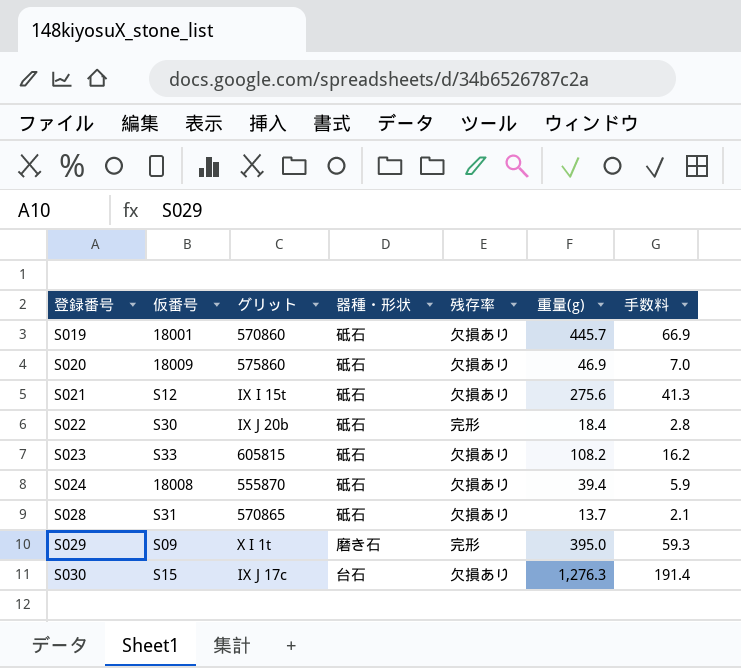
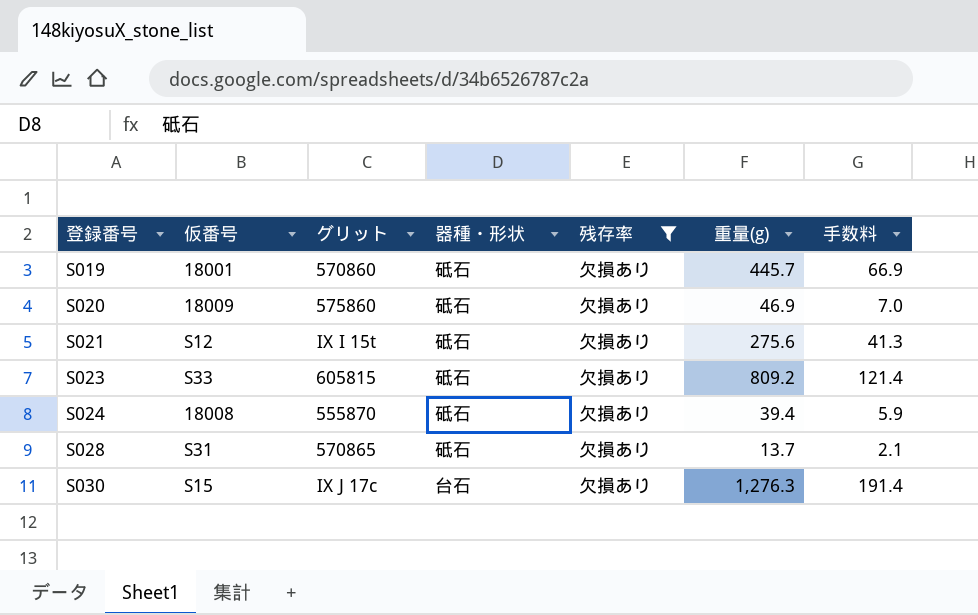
filter: none -> 残存率 = 欠損あり
S023 | 重量(g): 108.2 -> 809.2
S023 | 手数料: 16.2 -> 121.4

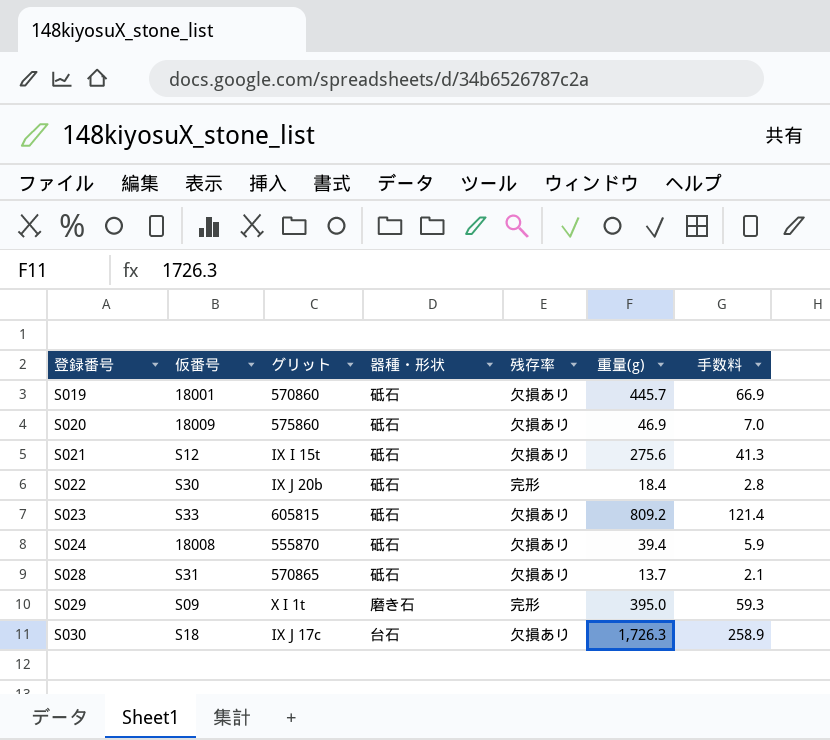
filter: 残存率 = 欠損あり -> none
S030 | 仮番号: S15 -> S18
S030 | 重量(g): 1,276.3 -> 1,726.3
S030 | 手数料: 191.4 -> 258.9

